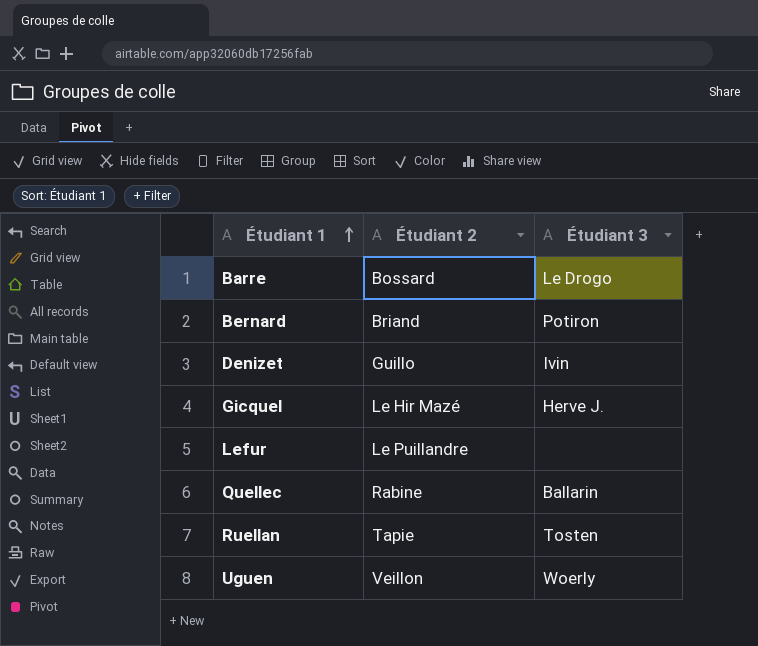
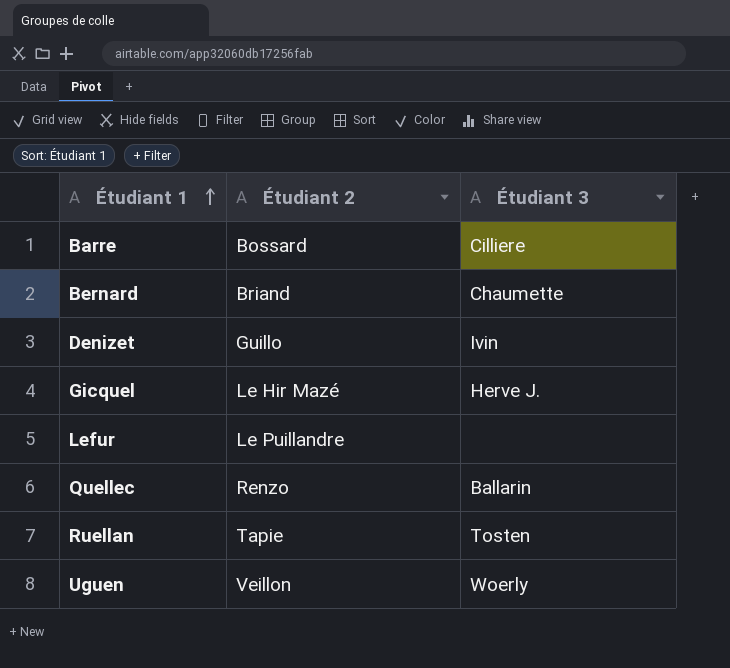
Barre | Étudiant 3: Le Drogo -> Cilliere
Bernard | Étudiant 3: Potiron -> Chaumette
Quellec | Étudiant 2: Rabine -> Renzo

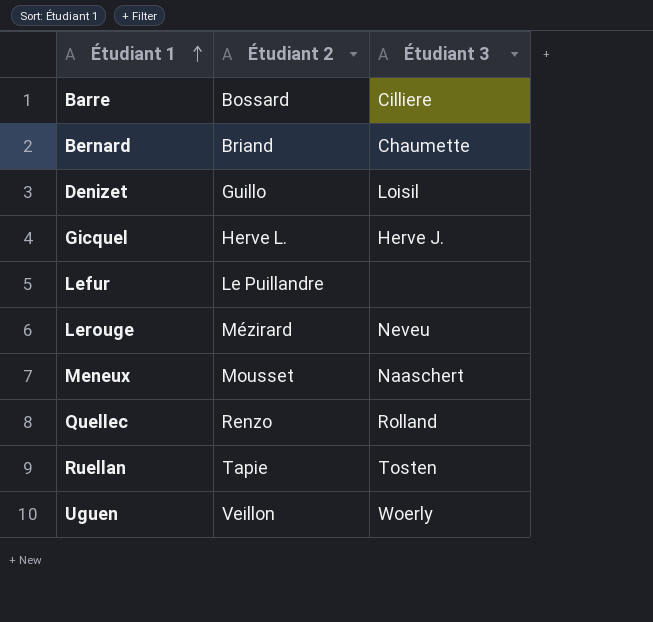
Denizet | Étudiant 3: Ivin -> Loisil
Gicquel | Étudiant 2: Le Hir Mazé -> Herve L.
row Lerouge: none -> Mézirard | Neveu
row Meneux: none -> Mousset | Naaschert
Quellec | Étudiant 3: Ballarin -> Rolland

